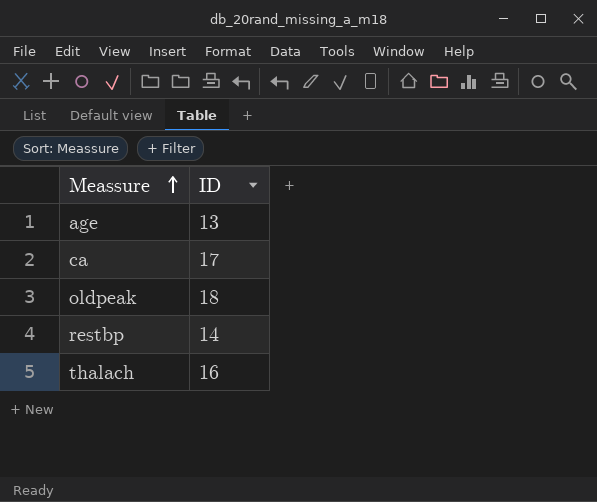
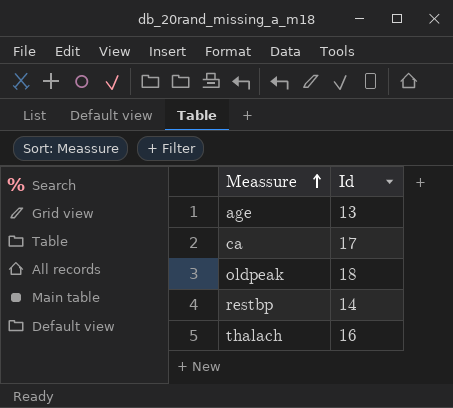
column name: ID -> Id

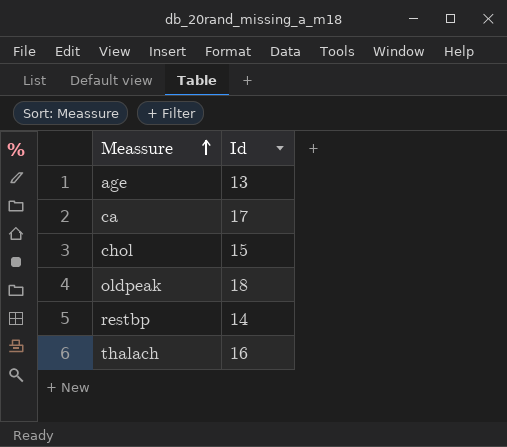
row chol: none -> 15

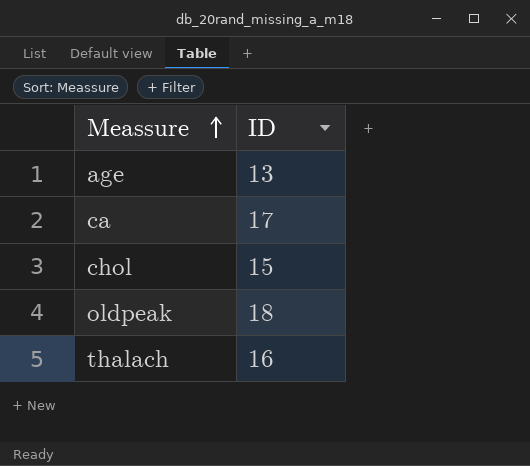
column name: Id -> ID
row restbp: 14 -> none

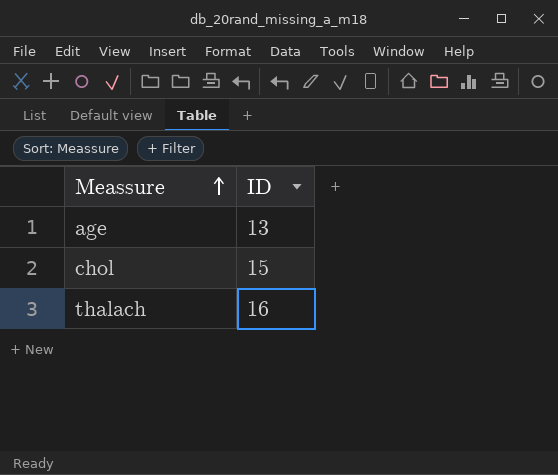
row ca: 17 -> none
row oldpeak: 18 -> none

